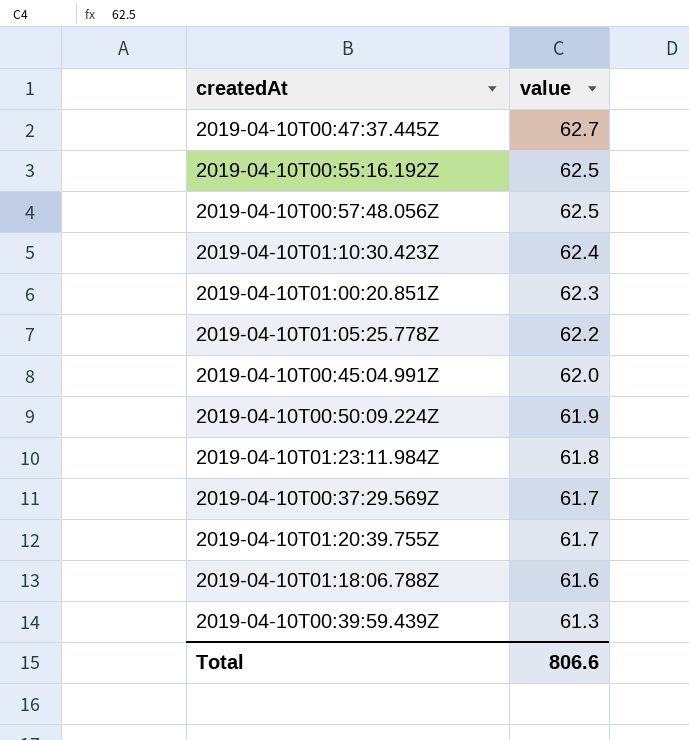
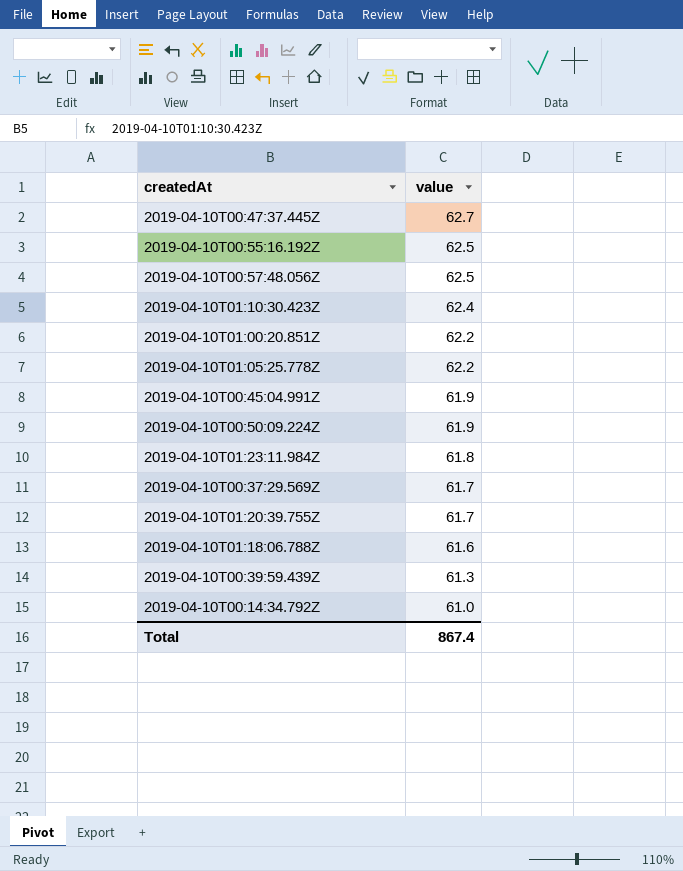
2019-04-10T01:00:20.851Z | value: 62.3 -> 62.2
2019-04-10T00:45:04.991Z | value: 62.0 -> 61.9
row 2019-04-10T00:14:34.792Z: none -> 61.0
Total | value: 806.6 -> 867.4

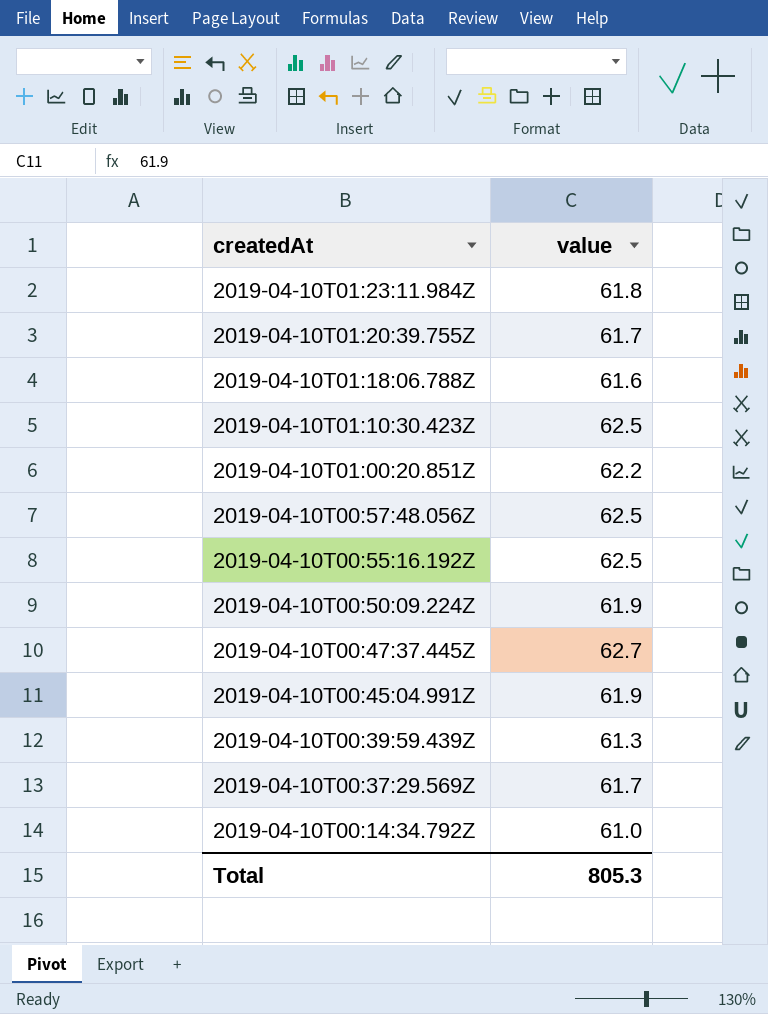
row order: value descending -> createdAt descending
row 2019-04-10T01:05:25.778Z: 62.2 -> none
2019-04-10T01:10:30.423Z | value: 62.4 -> 62.5
Total | value: 867.4 -> 805.3

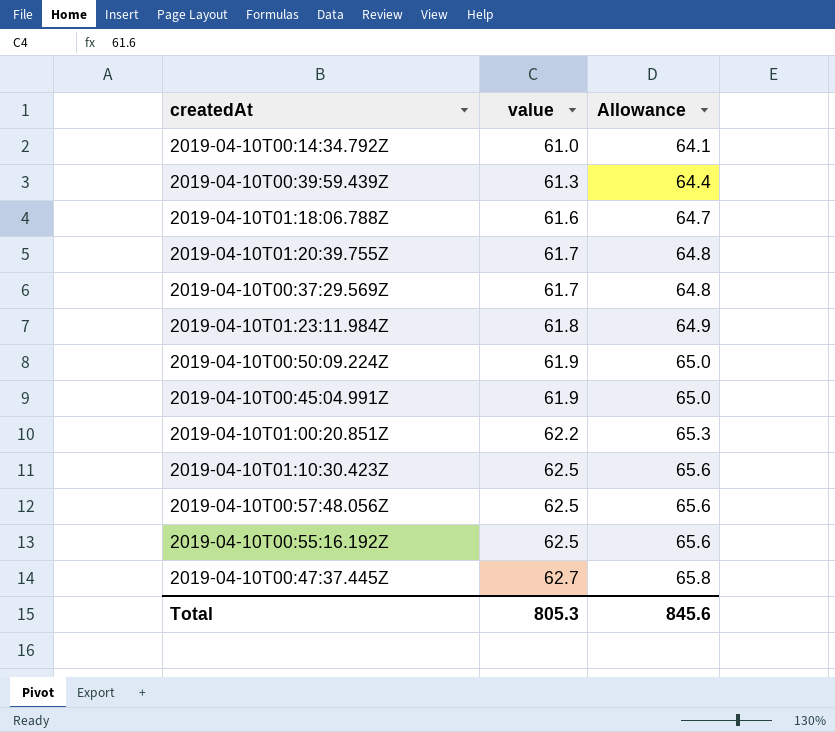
row order: createdAt descending -> value ascending
column Allowance | formula: none -> [value] * 1.05

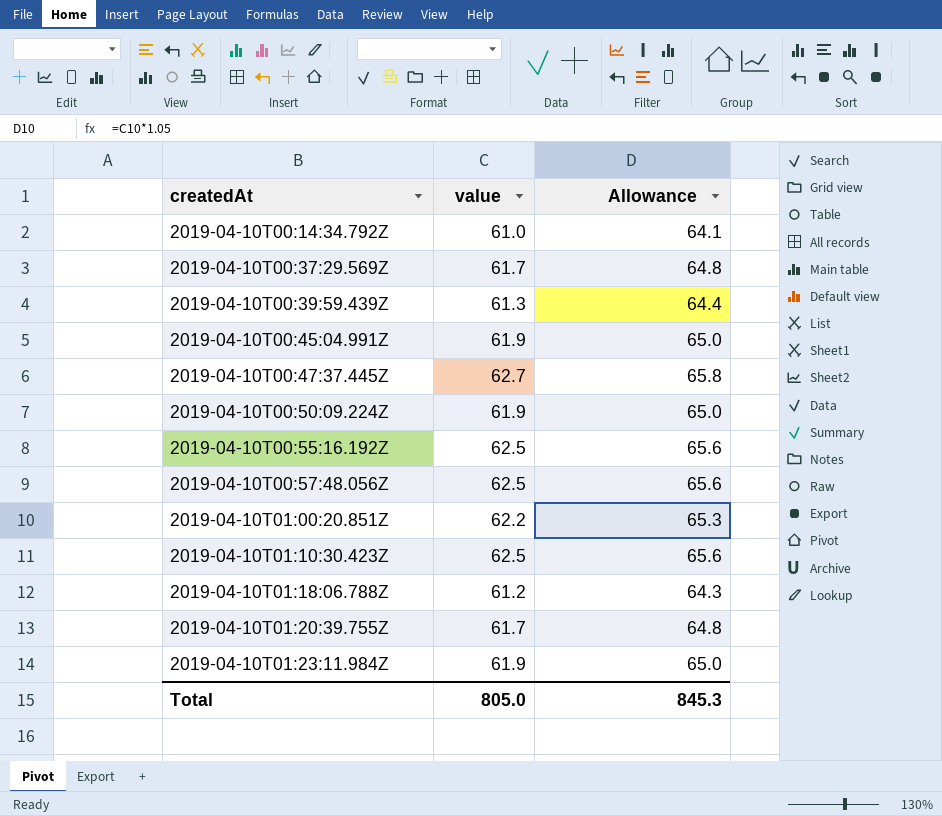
row order: value ascending -> createdAt ascending
2019-04-10T01:18:06.788Z | value: 61.6 -> 61.2
2019-04-10T01:18:06.788Z | Allowance: 64.7 -> 64.3
2019-04-10T01:23:11.984Z | value: 61.8 -> 61.9
2019-04-10T01:23:11.984Z | Allowance: 64.9 -> 65.0
Total | value: 805.3 -> 805.0
Total | Allowance: 845.6 -> 845.3

